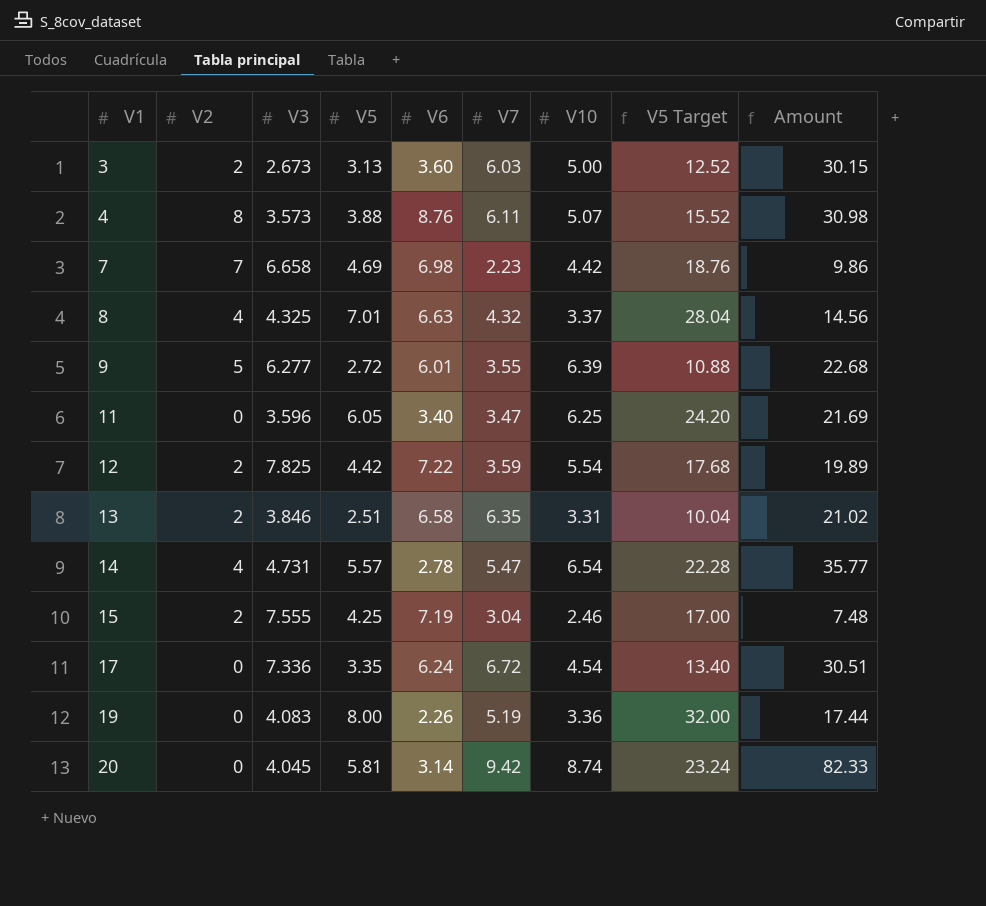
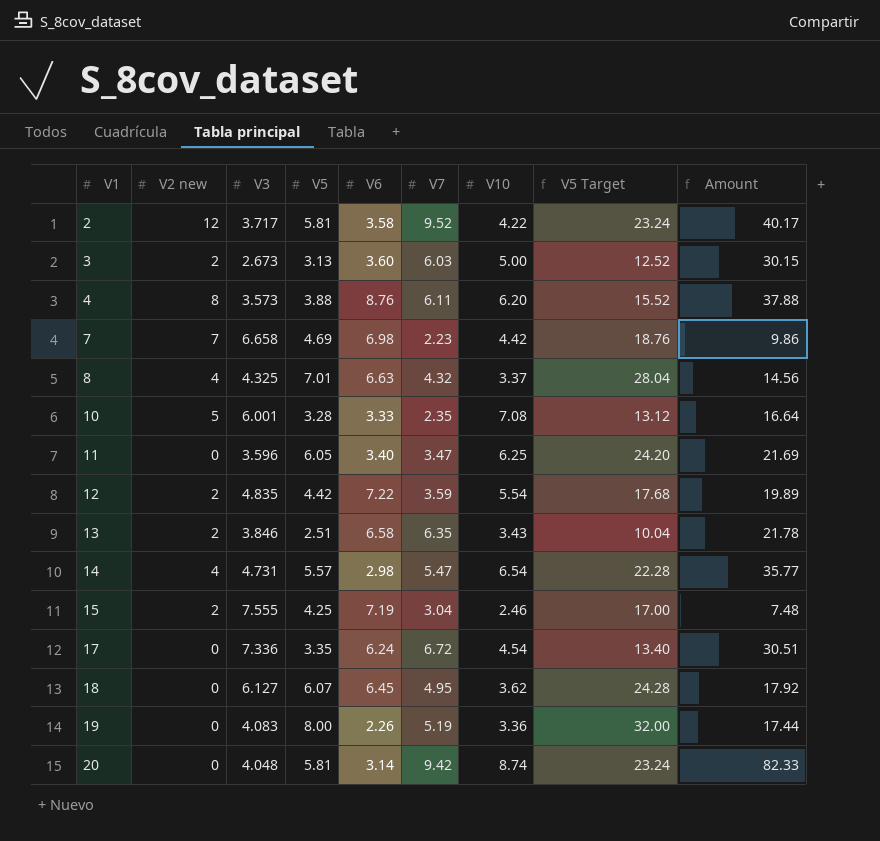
column name: V2 -> V2 new
row 9: 5 | 6.277 | 2.72 | 6.01 | 3.55 | 6.39 | 10.88 | 22.68 -> none
row 2: none -> 12 | 3.717 | 5.81 | 3.58 | 9.52 | 4.22 | 23.24 | 40.17
4 | V10: 5.07 -> 6.20
4 | Amount: 30.98 -> 37.88
row 10: none -> 5 | 6.001 | 3.28 | 3.33 | 2.35 | 7.08 | 13.12 | 16.64
12 | V3: 7.825 -> 4.835
13 | V10: 3.31 -> 3.43
13 | Amount: 21.02 -> 21.78
14 | V6: 2.78 -> 2.98
row 18: none -> 0 | 6.127 | 6.07 | 6.45 | 4.95 | 3.62 | 24.28 | 17.92
20 | V3: 4.045 -> 4.048

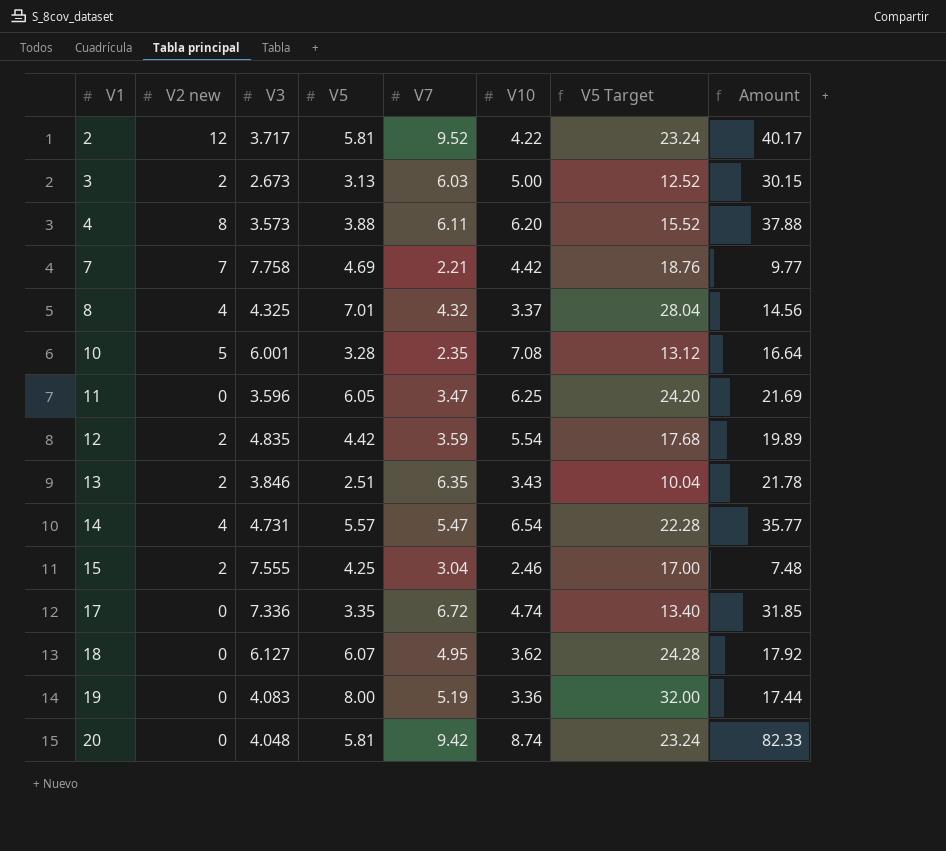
column V6 | position: 5 -> none
7 | V3: 6.658 -> 7.758
7 | V7: 2.23 -> 2.21
7 | Amount: 9.86 -> 9.77
17 | V10: 4.54 -> 4.74
17 | Amount: 30.51 -> 31.85

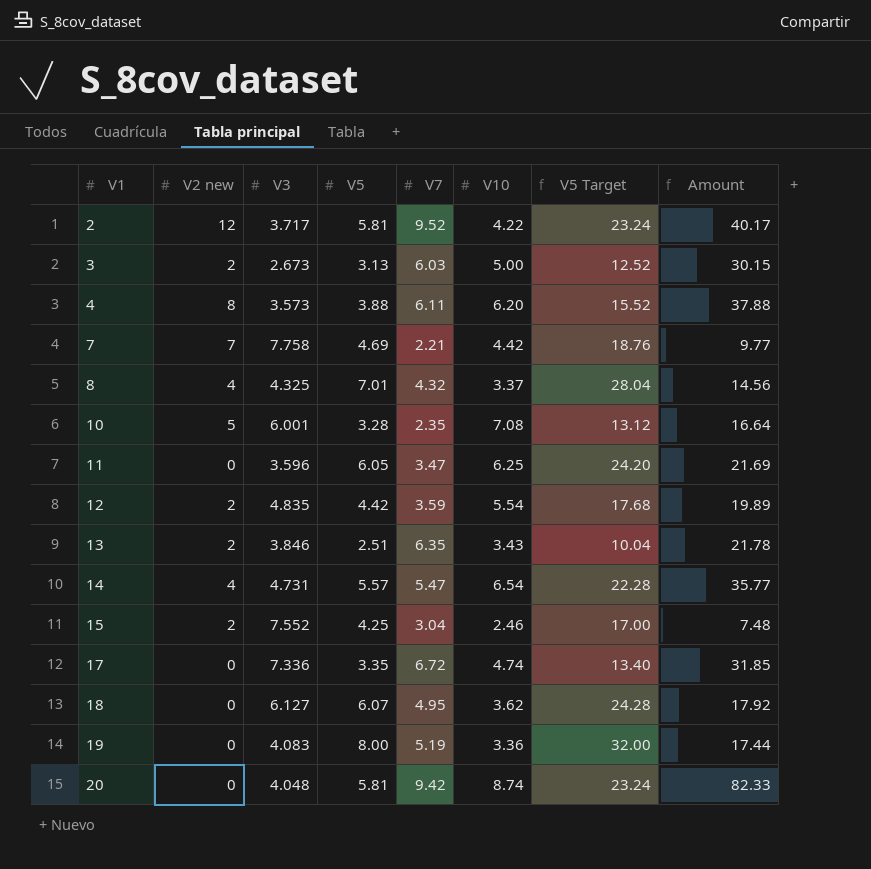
15 | V3: 7.555 -> 7.552

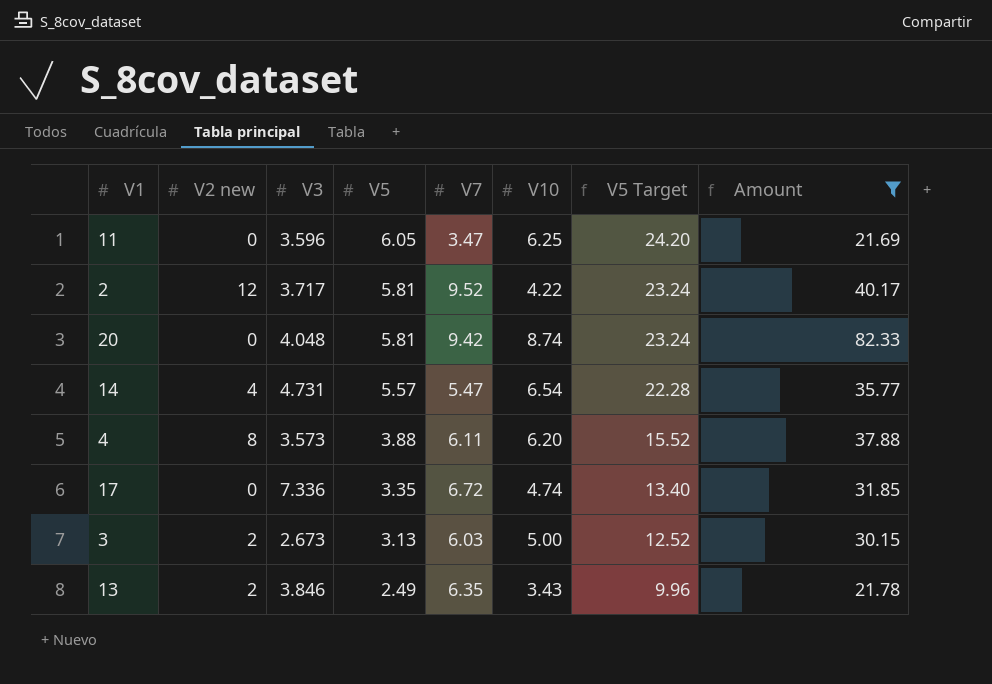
filter: none -> Amount >= 21.69
row order: V1 ascending -> V5 descending
13 | V5: 2.51 -> 2.49
13 | V5 Target: 10.04 -> 9.96

